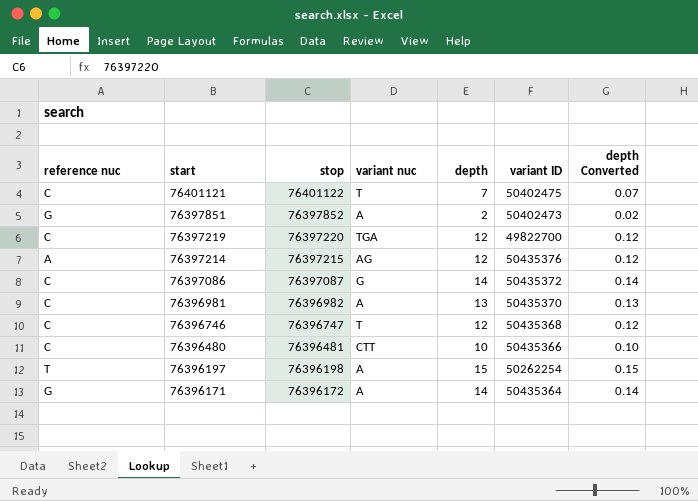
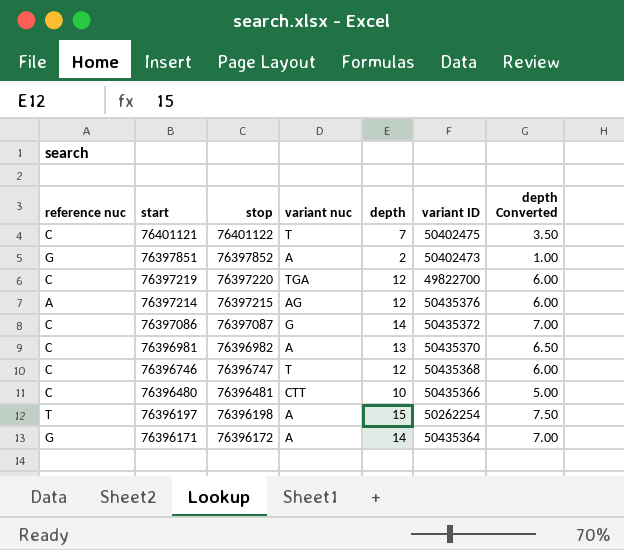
column depth Converted | formula: [depth] * 0.01 -> [depth] * 0.5

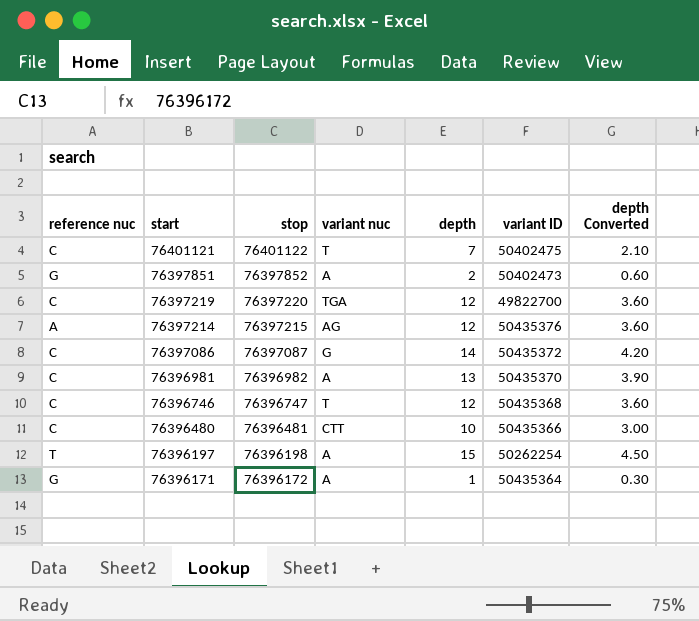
column depth Converted | formula: [depth] * 0.5 -> [depth] * 0.3
76396171 | depth: 14 -> 1

